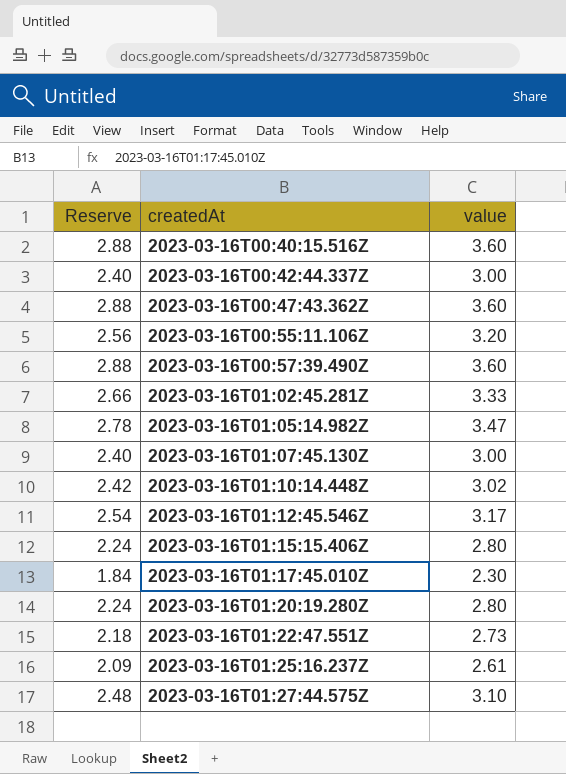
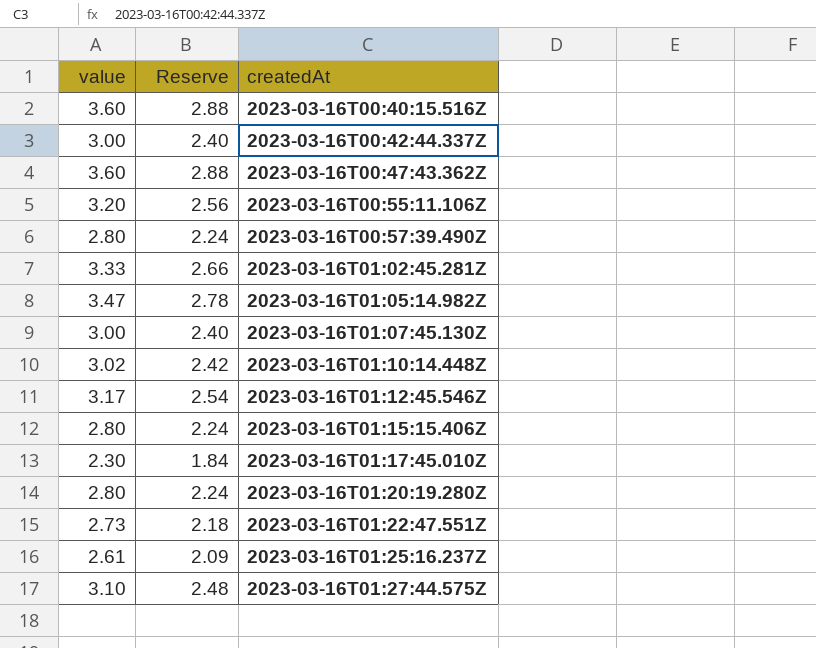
column value | position: 3 -> 1
2023-03-16T00:57:39.490Z | value: 3.60 -> 2.80
2023-03-16T00:57:39.490Z | Reserve: 2.88 -> 2.24

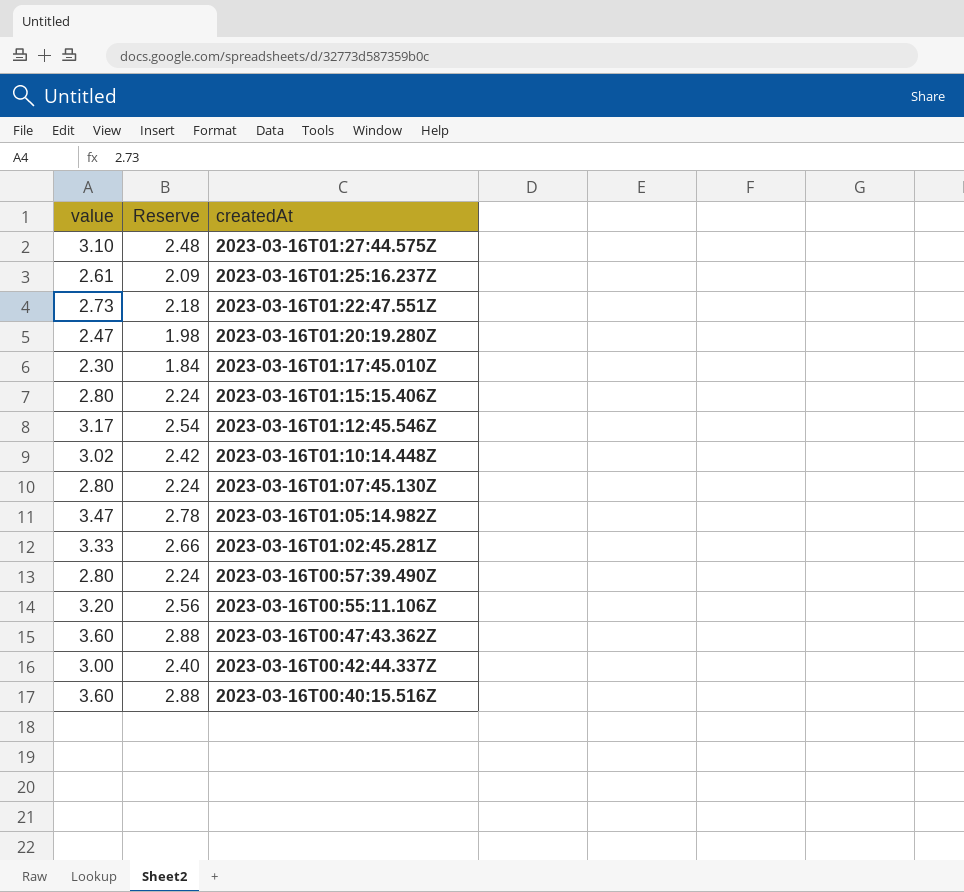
row order: createdAt ascending -> createdAt descending
2023-03-16T01:20:19.280Z | value: 2.80 -> 2.47
2023-03-16T01:20:19.280Z | Reserve: 2.24 -> 1.98
2023-03-16T01:07:45.130Z | value: 3.00 -> 2.80
2023-03-16T01:07:45.130Z | Reserve: 2.40 -> 2.24

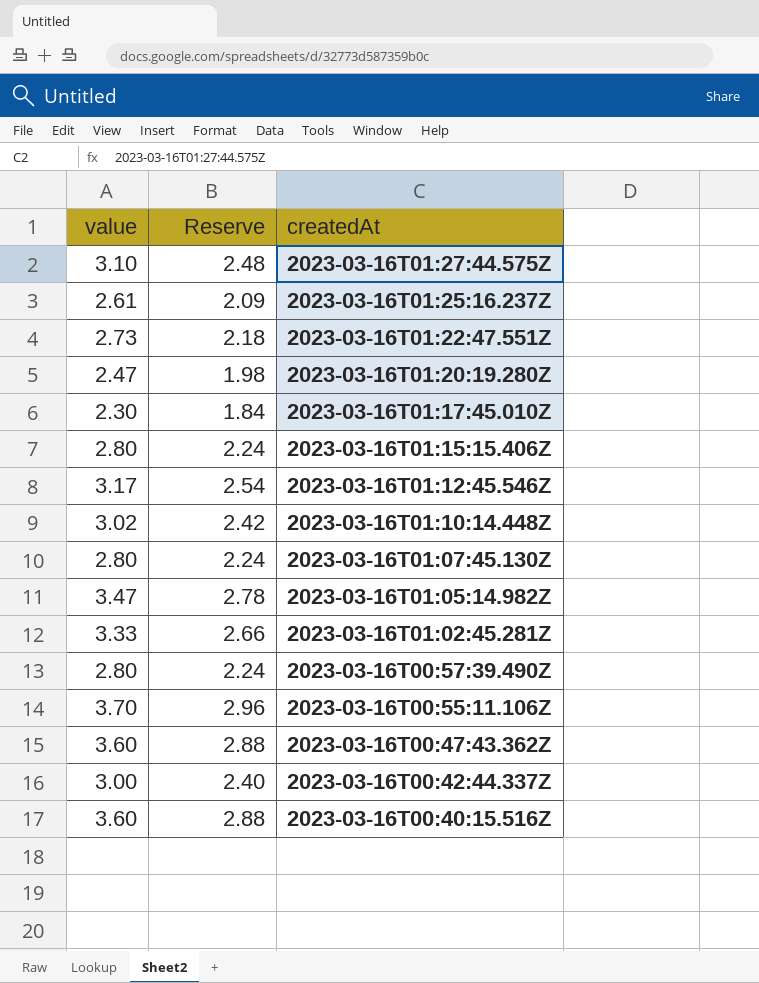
2023-03-16T00:55:11.106Z | value: 3.20 -> 3.70
2023-03-16T00:55:11.106Z | Reserve: 2.56 -> 2.96

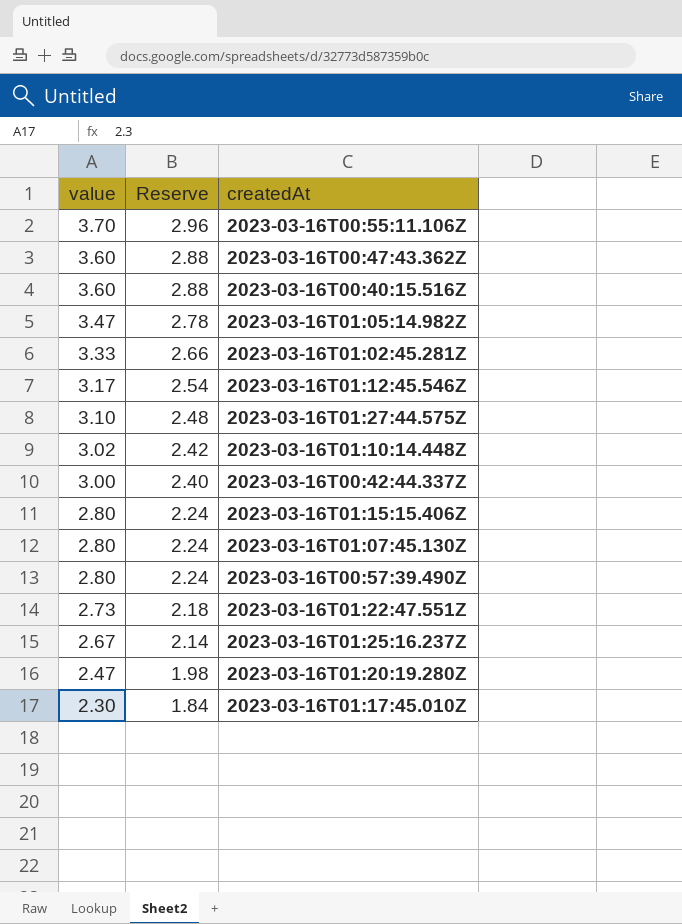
row order: createdAt descending -> value descending
2023-03-16T01:25:16.237Z | value: 2.61 -> 2.67
2023-03-16T01:25:16.237Z | Reserve: 2.09 -> 2.14

